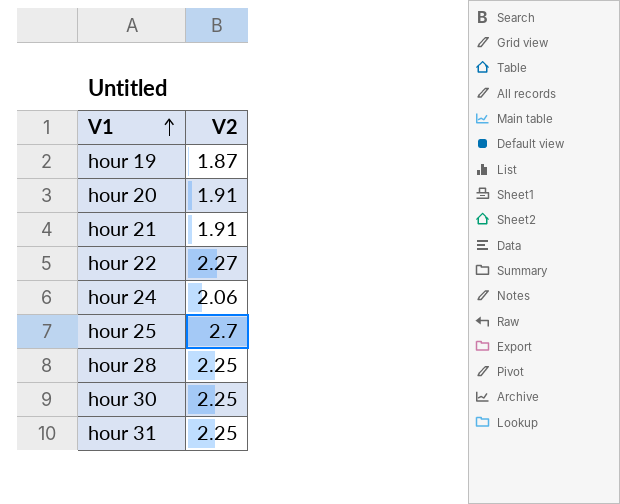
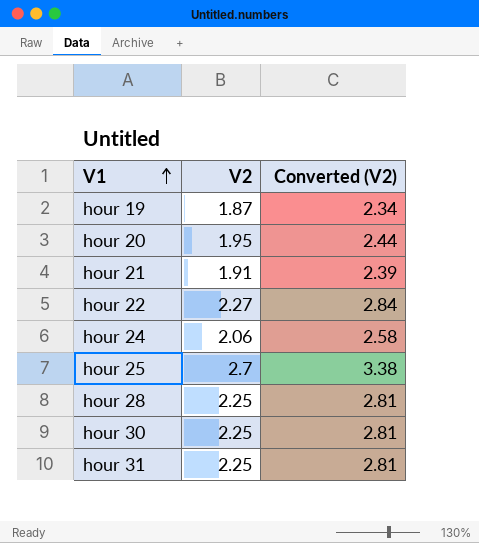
column Converted (V2) | formula: none -> [V2] * 1.25
hour 20 | V2: 1.91 -> 1.95

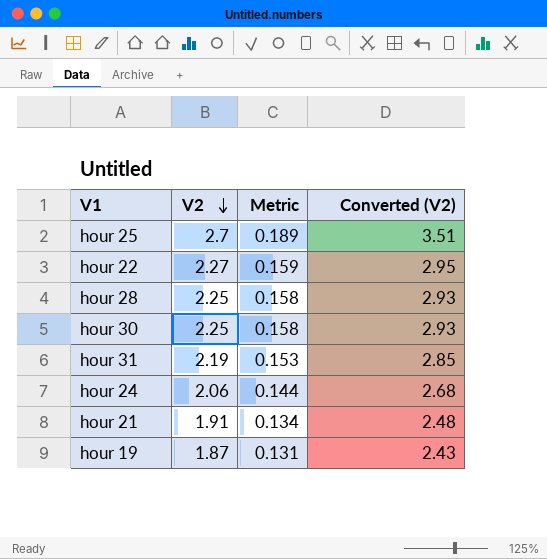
row order: V1 ascending -> V2 descending
column Metric | formula: none -> [V2] * 0.07
column Converted (V2) | formula: [V2] * 1.25 -> [V2] * 1.3
row hour 20: 1.95 | 2.44 -> none
hour 31 | V2: 2.25 -> 2.19

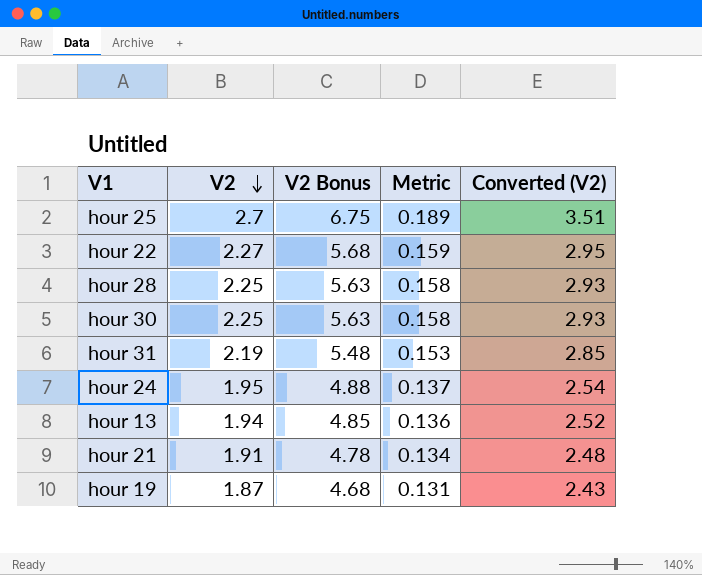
column V2 Bonus | formula: none -> [V2] * 2.5
hour 24 | V2: 2.06 -> 1.95
hour 24 | Metric: 0.144 -> 0.137
hour 24 | Converted (V2): 2.68 -> 2.54
row hour 13: none -> 1.94 | 4.85 | 0.136 | 2.52

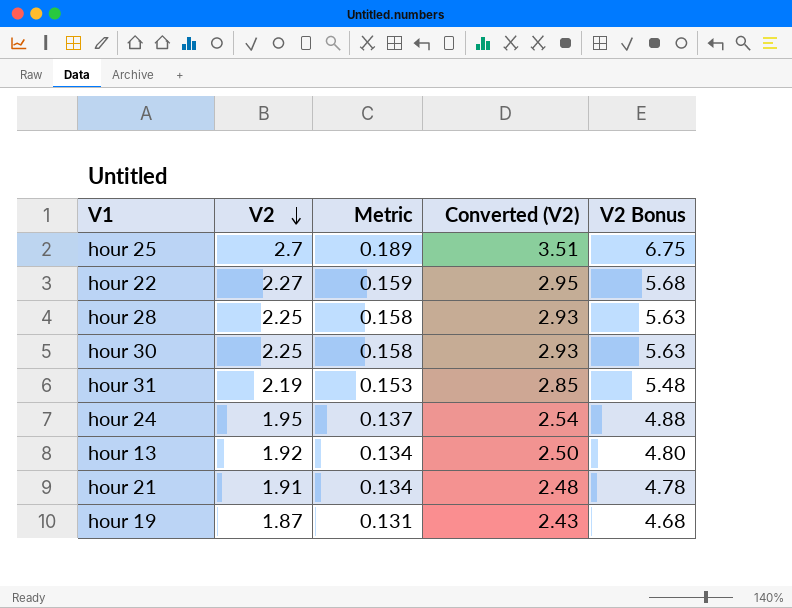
column V2 Bonus | position: 3 -> 5
hour 13 | V2: 1.94 -> 1.92
hour 13 | Metric: 0.136 -> 0.134
hour 13 | Converted (V2): 2.52 -> 2.50
hour 13 | V2 Bonus: 4.85 -> 4.80

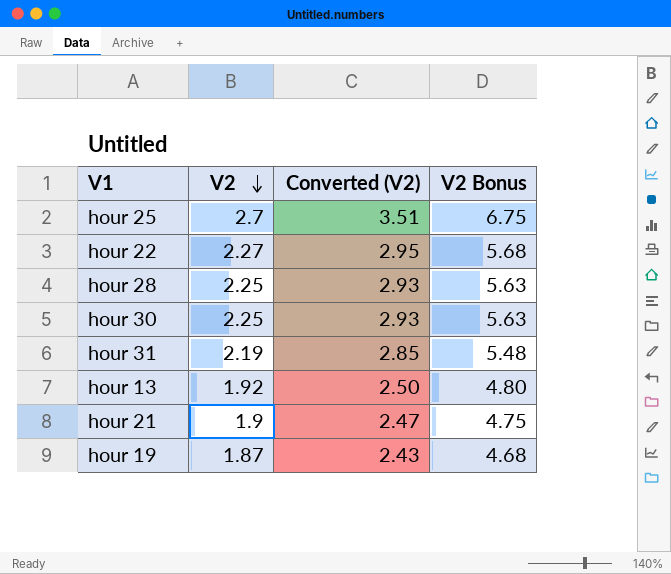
column Metric | formula: [V2] * 0.07 -> none
row hour 24: 1.95 | 0.137 | 2.54 | 4.88 -> none
hour 21 | V2: 1.91 -> 1.9
hour 21 | Converted (V2): 2.48 -> 2.47
hour 21 | V2 Bonus: 4.78 -> 4.75

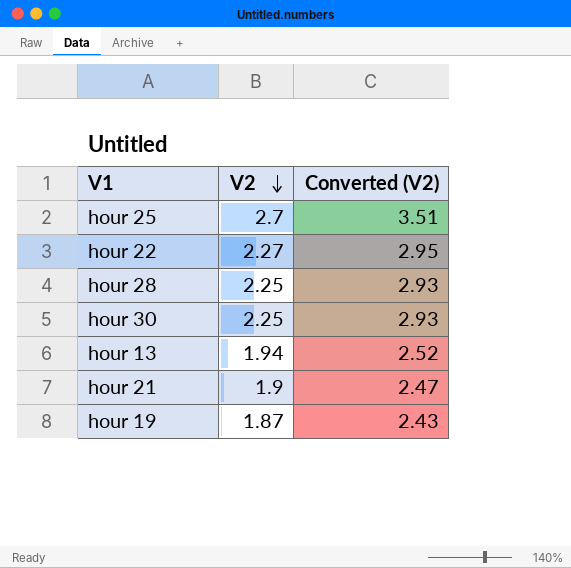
column V2 Bonus | formula: [V2] * 2.5 -> none
row hour 31: 2.19 | 2.85 | 5.48 -> none
hour 13 | V2: 1.92 -> 1.94
hour 13 | Converted (V2): 2.50 -> 2.52

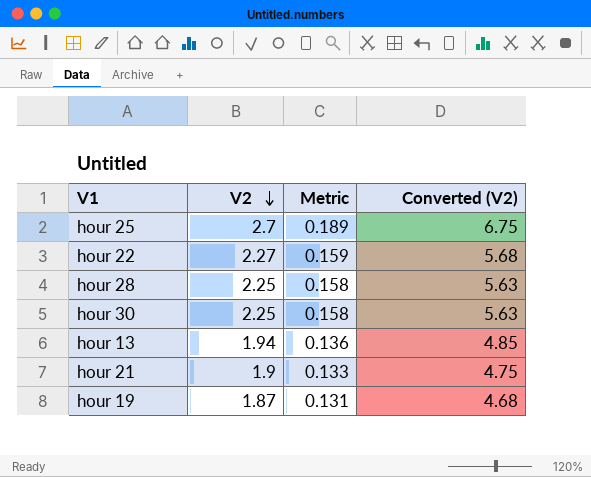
column Metric | formula: none -> [V2] * 0.07
column Converted (V2) | formula: [V2] * 1.3 -> [V2] * 2.5

